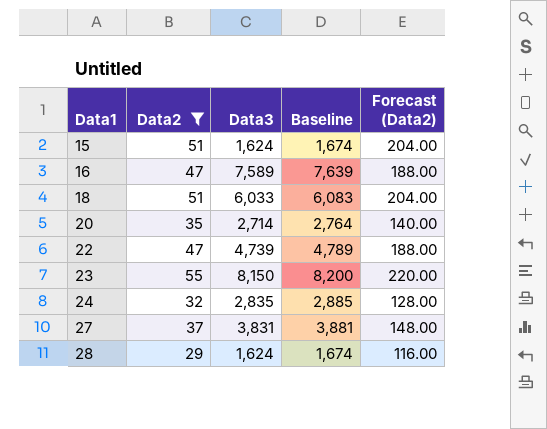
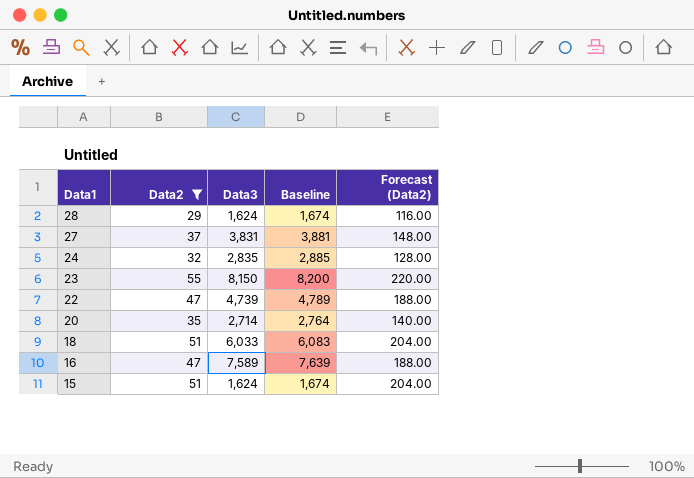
row order: Data1 ascending -> Data1 descending

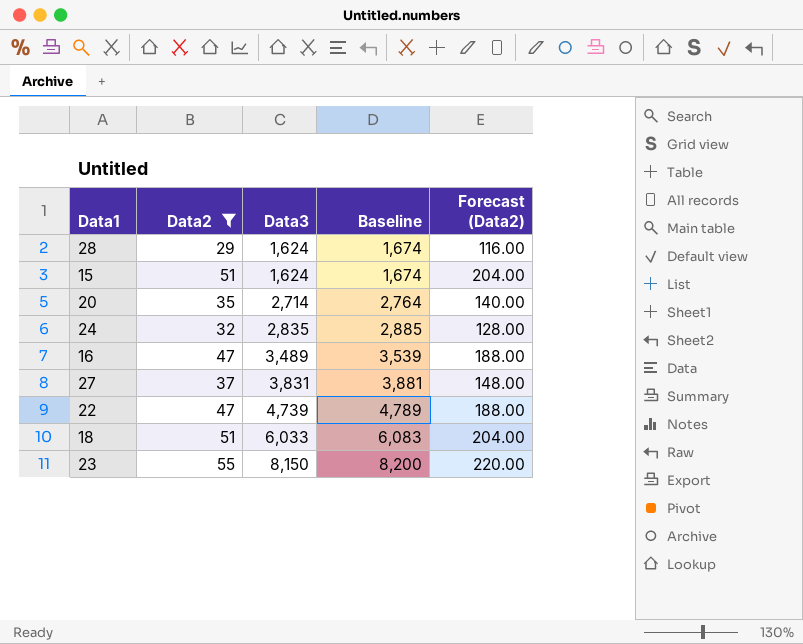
row order: Data1 descending -> Data3 ascending
16 | Data3: 7,589 -> 3,489
16 | Baseline: 7,639 -> 3,539

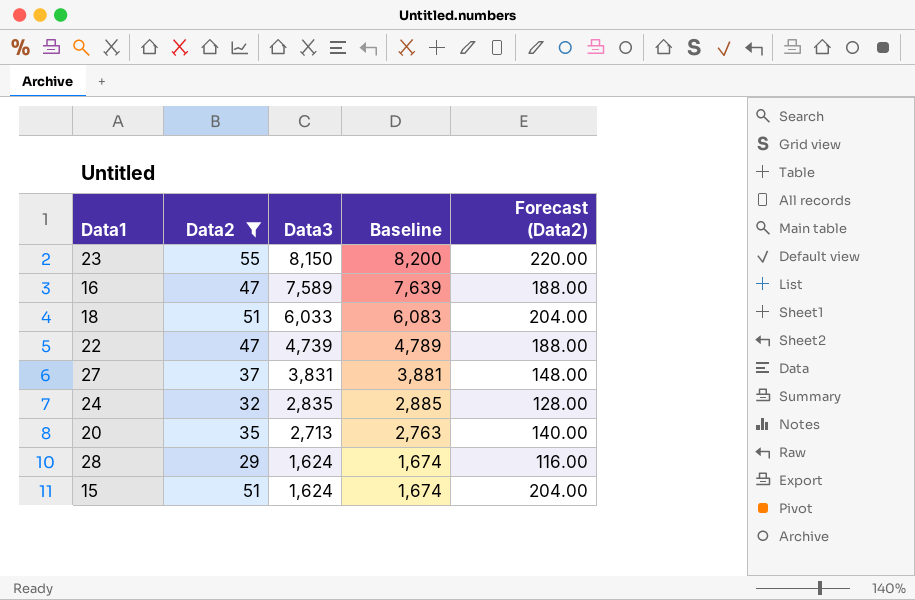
row order: Data3 ascending -> Data3 descending
16 | Data3: 3,489 -> 7,589
16 | Baseline: 3,539 -> 7,639
20 | Data3: 2,714 -> 2,713
20 | Baseline: 2,764 -> 2,763

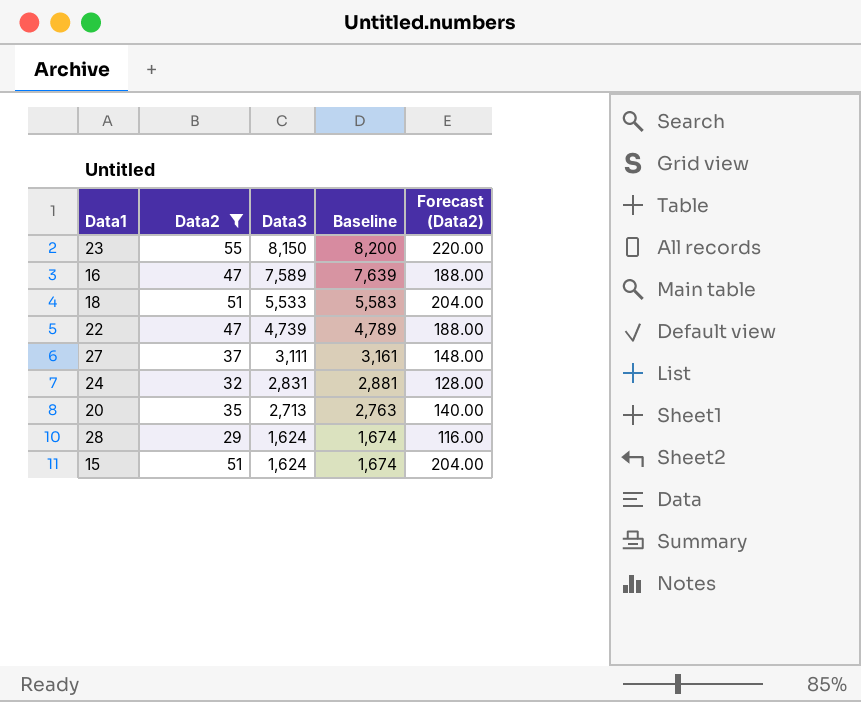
18 | Data3: 6,033 -> 5,533
18 | Baseline: 6,083 -> 5,583
27 | Data3: 3,831 -> 3,111
27 | Baseline: 3,881 -> 3,161
24 | Data3: 2,835 -> 2,831
24 | Baseline: 2,885 -> 2,881

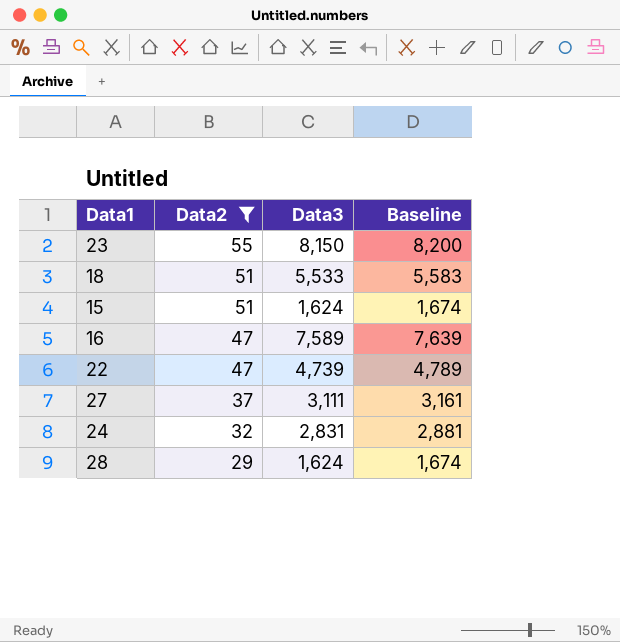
row order: Data3 descending -> Data2 descending
column Forecast (Data2) | formula: [Data2] * 4 -> none
row 20: 35 | 2,713 | 2,763 | 140.00 -> none

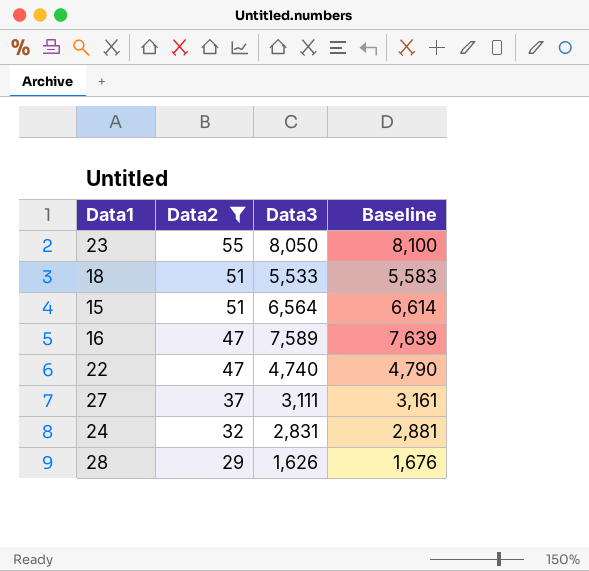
23 | Data3: 8,150 -> 8,050
23 | Baseline: 8,200 -> 8,100
15 | Data3: 1,624 -> 6,564
15 | Baseline: 1,674 -> 6,614
22 | Data3: 4,739 -> 4,740
22 | Baseline: 4,789 -> 4,790
28 | Data3: 1,624 -> 1,626
28 | Baseline: 1,674 -> 1,676

